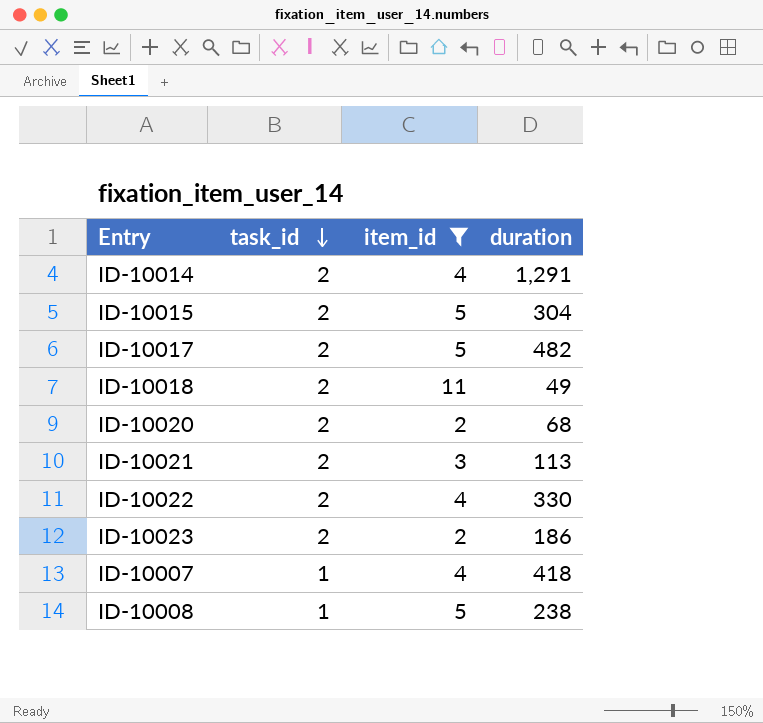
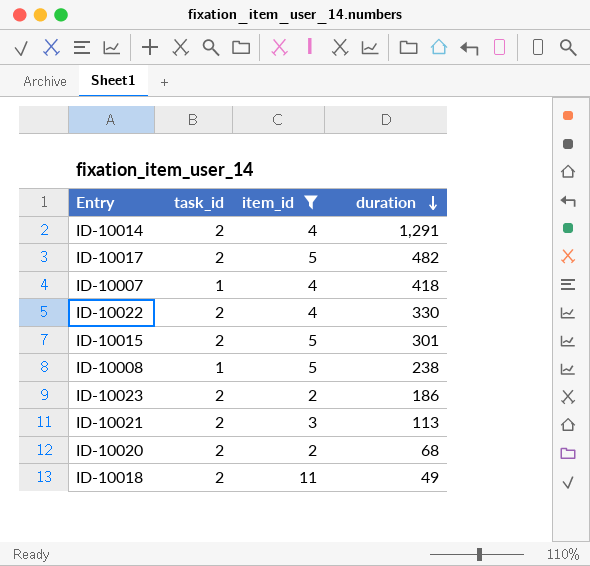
row order: task_id descending -> duration descending
ID-10015 | duration: 304 -> 301

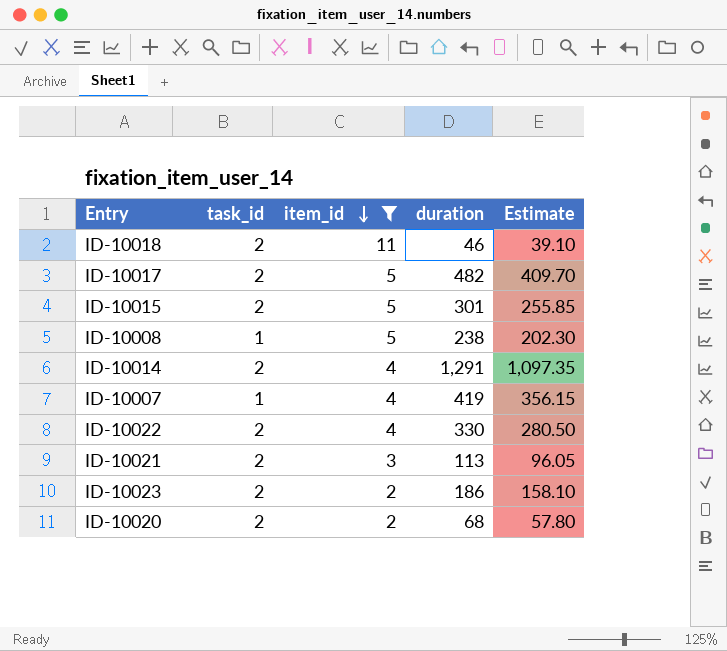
row order: duration descending -> item_id descending
column Estimate | formula: none -> [duration] * 0.85
ID-10018 | duration: 49 -> 46
ID-10007 | duration: 418 -> 419

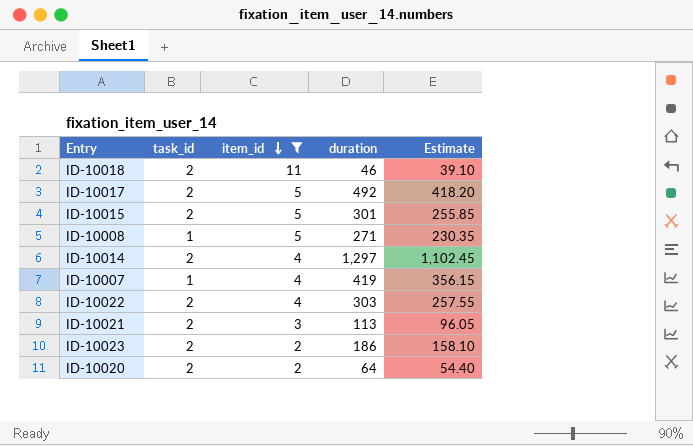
ID-10017 | duration: 482 -> 492
ID-10017 | Estimate: 409.70 -> 418.20
ID-10008 | duration: 238 -> 271
ID-10008 | Estimate: 202.30 -> 230.35
ID-10014 | duration: 1,291 -> 1,297
ID-10014 | Estimate: 1,097.35 -> 1,102.45
ID-10022 | duration: 330 -> 303
ID-10022 | Estimate: 280.50 -> 257.55
ID-10020 | duration: 68 -> 64
ID-10020 | Estimate: 57.80 -> 54.40

